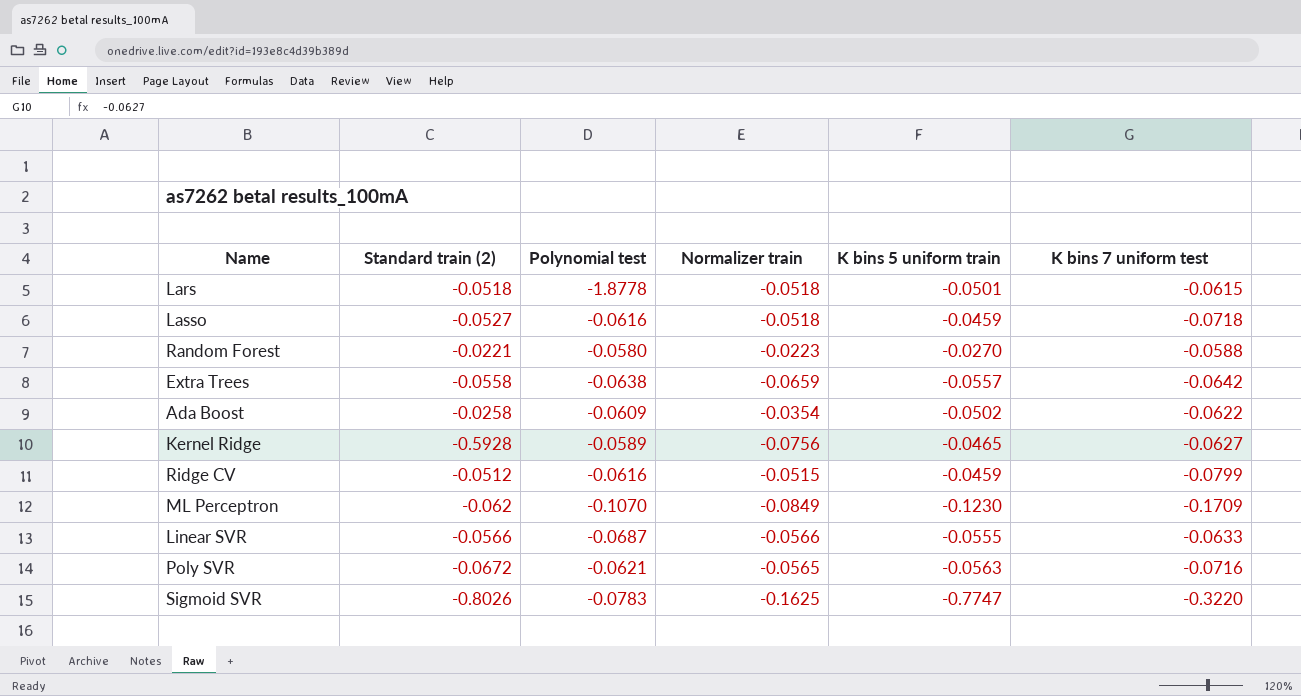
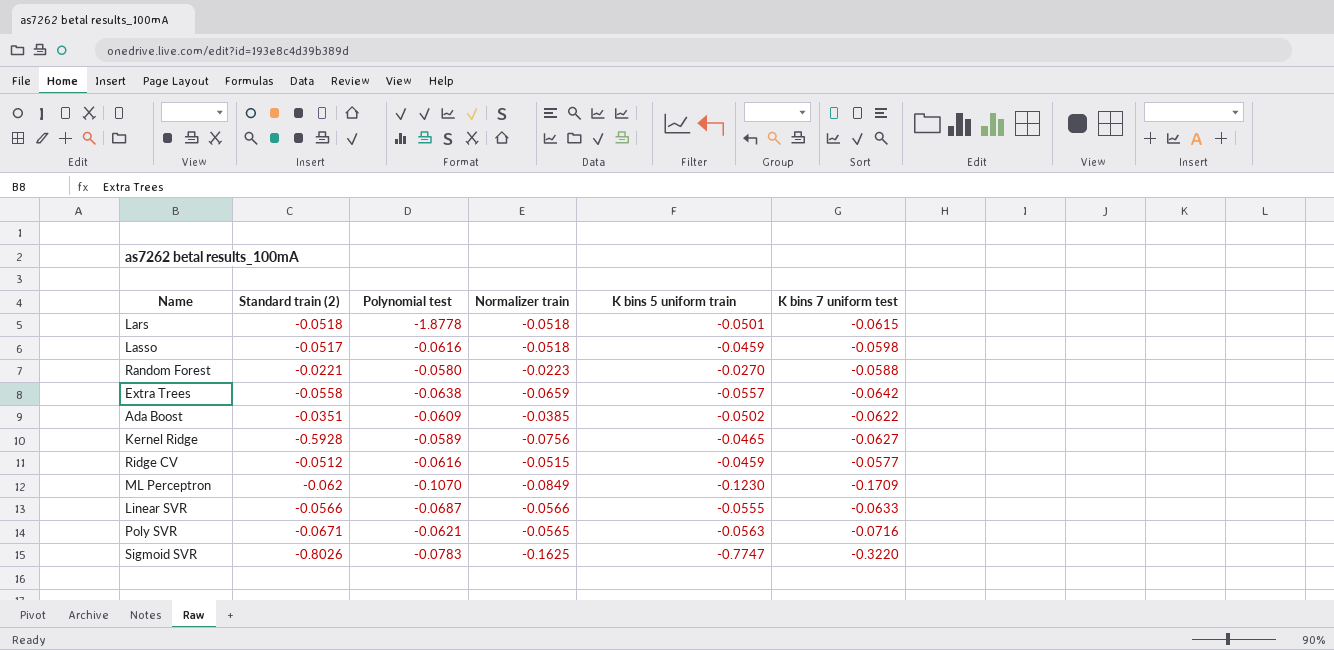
Lasso | Standard train (2): -0.0527 -> -0.0517
Lasso | K bins 7 uniform test: -0.0718 -> -0.0598
Ada Boost | Standard train (2): -0.0258 -> -0.0351
Ada Boost | Normalizer train: -0.0354 -> -0.0385
Ridge CV | K bins 7 uniform test: -0.0799 -> -0.0577
Poly SVR | Standard train (2): -0.0672 -> -0.0671

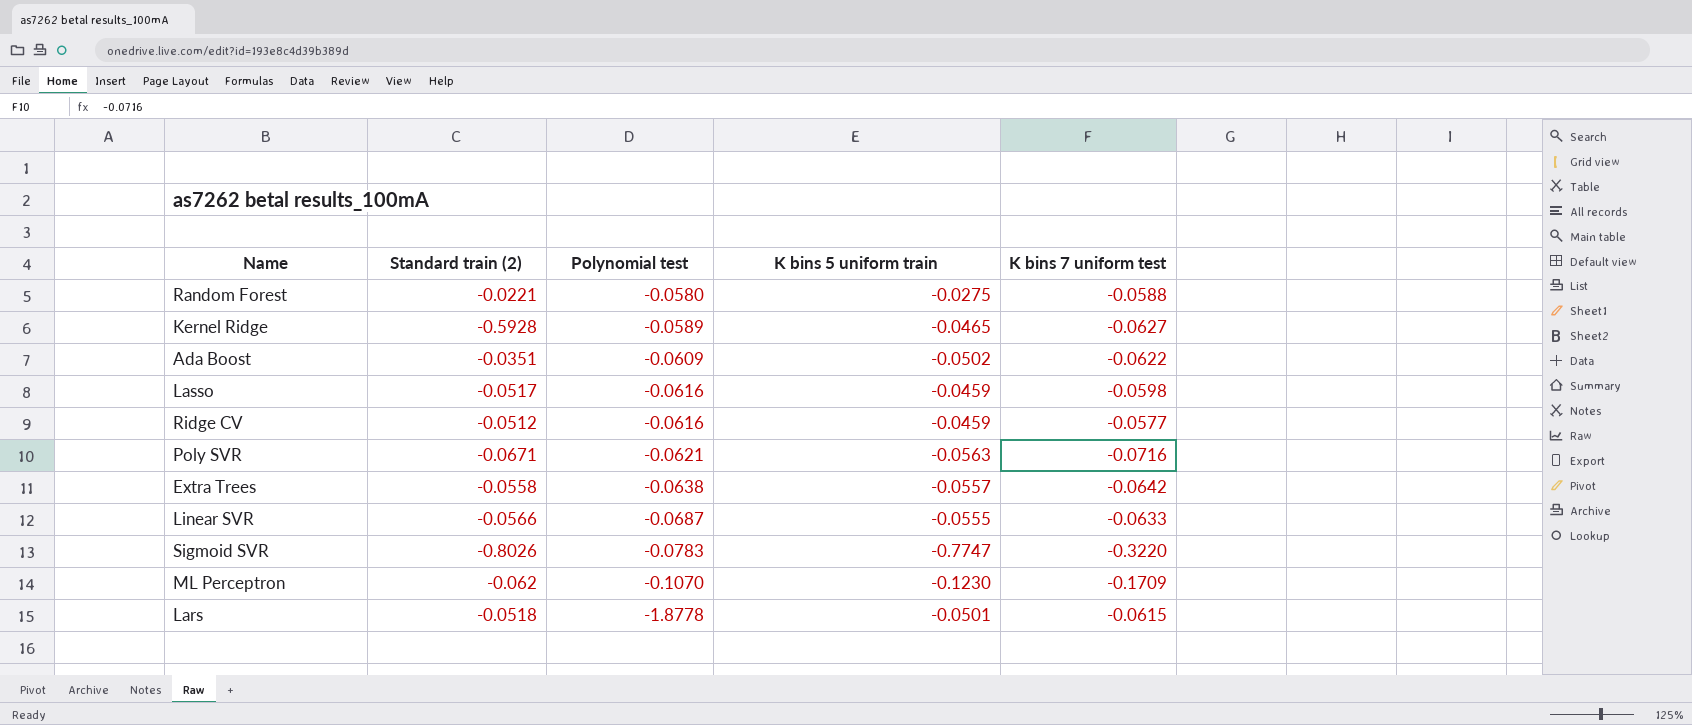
row order: none -> Polynomial test descending
column Normalizer train | position: 4 -> none
Random Forest | K bins 5 uniform train: -0.0270 -> -0.0275

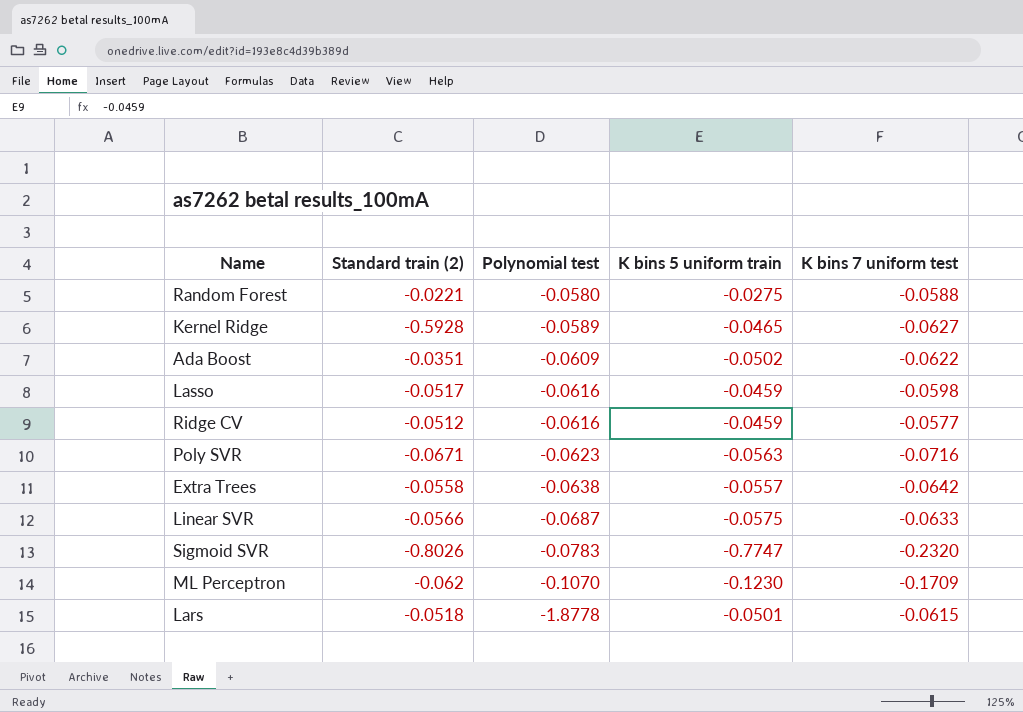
Poly SVR | Polynomial test: -0.0621 -> -0.0623
Linear SVR | K bins 5 uniform train: -0.0555 -> -0.0575
Sigmoid SVR | K bins 7 uniform test: -0.3220 -> -0.2320

